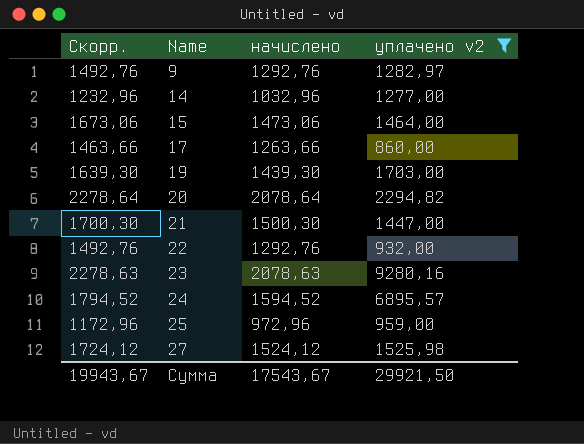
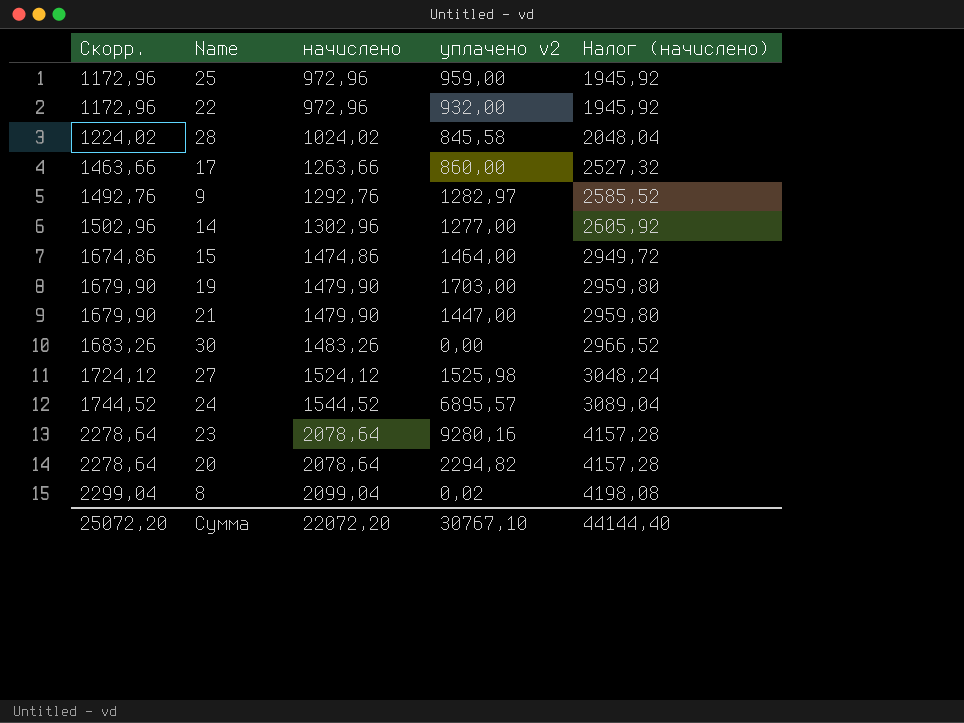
filter: уплачено v2 >= 860,00 -> none
row order: Name ascending -> Скорр. ascending
column Налог (начислено) | formula: none -> [начислено] * 2
22 | Скорр.: 1492,76 -> 1172,96
22 | начислено: 1292,76 -> 972,96
14 | Скорр.: 1232,96 -> 1502,96
14 | начислено: 1032,96 -> 1302,96
15 | Скорр.: 1673,06 -> 1674,86
15 | начислено: 1473,06 -> 1474,86
19 | Скорр.: 1639,30 -> 1679,90
19 | начислено: 1439,30 -> 1479,90
21 | Скорр.: 1700,30 -> 1679,90
21 | начислено: 1500,30 -> 1479,90
24 | Скорр.: 1794,52 -> 1744,52
24 | начислено: 1594,52 -> 1544,52
23 | Скорр.: 2278,63 -> 2278,64
23 | начислено: 2078,63 -> 2078,64
Сумма | Скорр.: 19943,67 -> 25072,20
Сумма | начислено: 17543,67 -> 22072,20
Сумма | уплачено v2: 29921,50 -> 30767,10

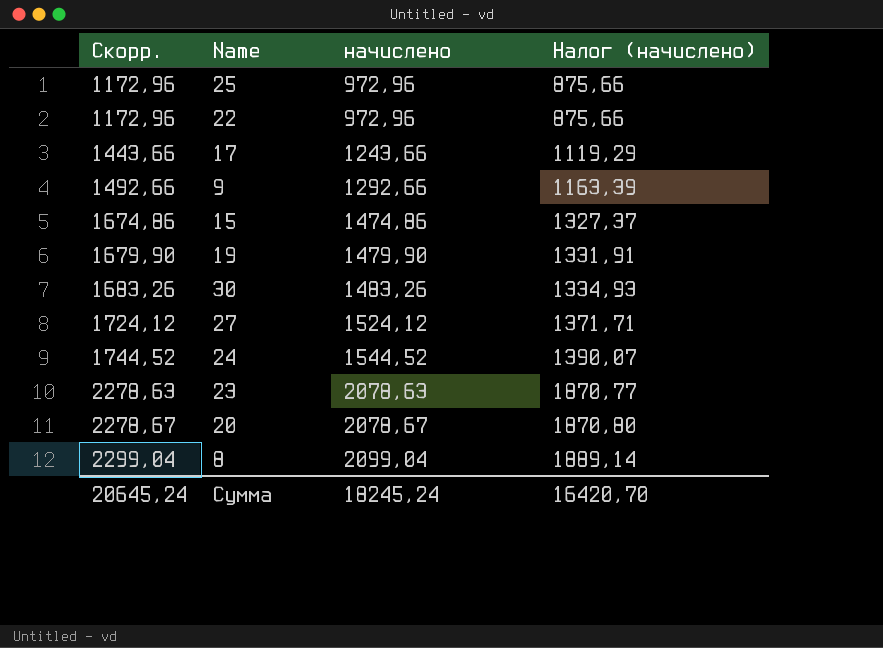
column уплачено v2 | position: 4 -> none
column Налог (начислено) | formula: [начислено] * 2 -> [начислено] * 0,9
row 28: 1224,02 | 1024,02 | 845,58 | 2048,04 -> none
row 14: 1502,96 | 1302,96 | 1277,00 | 2605,92 -> none
row 21: 1679,90 | 1479,90 | 1447,00 | 2959,80 -> none
17 | Скорр.: 1463,66 -> 1443,66
17 | начислено: 1263,66 -> 1243,66
9 | Скорр.: 1492,76 -> 1492,66
9 | начислено: 1292,76 -> 1292,66
23 | Скорр.: 2278,64 -> 2278,63
23 | начислено: 2078,64 -> 2078,63
20 | Скорр.: 2278,64 -> 2278,67
20 | начислено: 2078,64 -> 2078,67
Сумма | Скорр.: 25072,20 -> 20645,24
Сумма | начислено: 22072,20 -> 18245,24
Сумма | Налог (начислено): 44144,40 -> 16420,70

